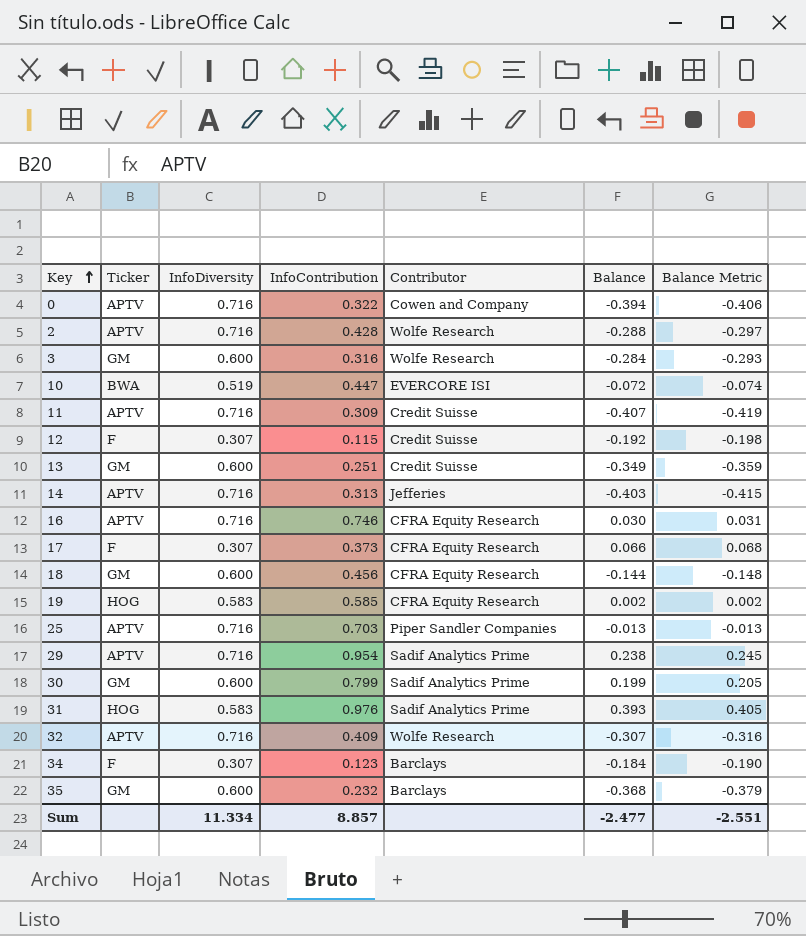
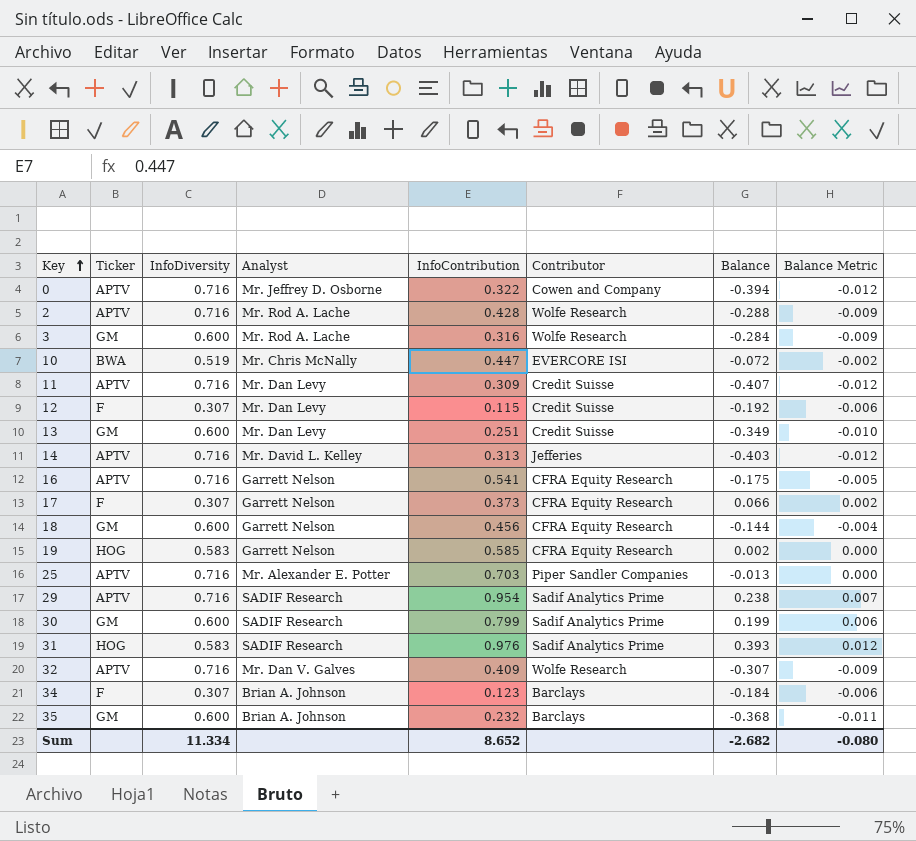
column Analyst | position: none -> 4
column Balance Metric | formula: [Balance] * 1.03 -> [Balance] * 0.03
16 | InfoContribution: 0.746 -> 0.541
16 | Balance: 0.030 -> -0.175
Sum | InfoContribution: 8.857 -> 8.652
Sum | Balance: -2.477 -> -2.682
Sum | Balance Metric: -2.551 -> -0.080

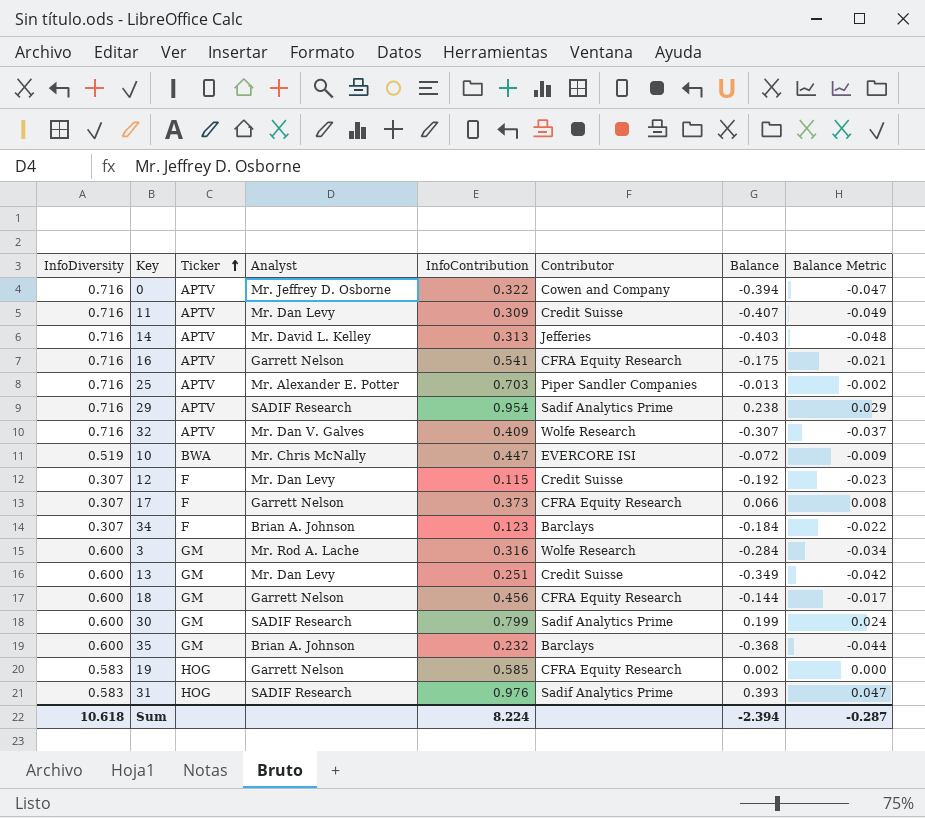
row order: Key ascending -> Ticker ascending
column InfoDiversity | position: 3 -> 1
column Balance Metric | formula: [Balance] * 0.03 -> [Balance] * 0.12
row 2: APTV | 0.716 | Mr. Rod A. Lache | 0.428 | Wolfe Research | -0.288 | -0.009 -> none
Sum | InfoDiversity: 11.334 -> 10.618
Sum | InfoContribution: 8.652 -> 8.224
Sum | Balance: -2.682 -> -2.394
Sum | Balance Metric: -0.080 -> -0.287

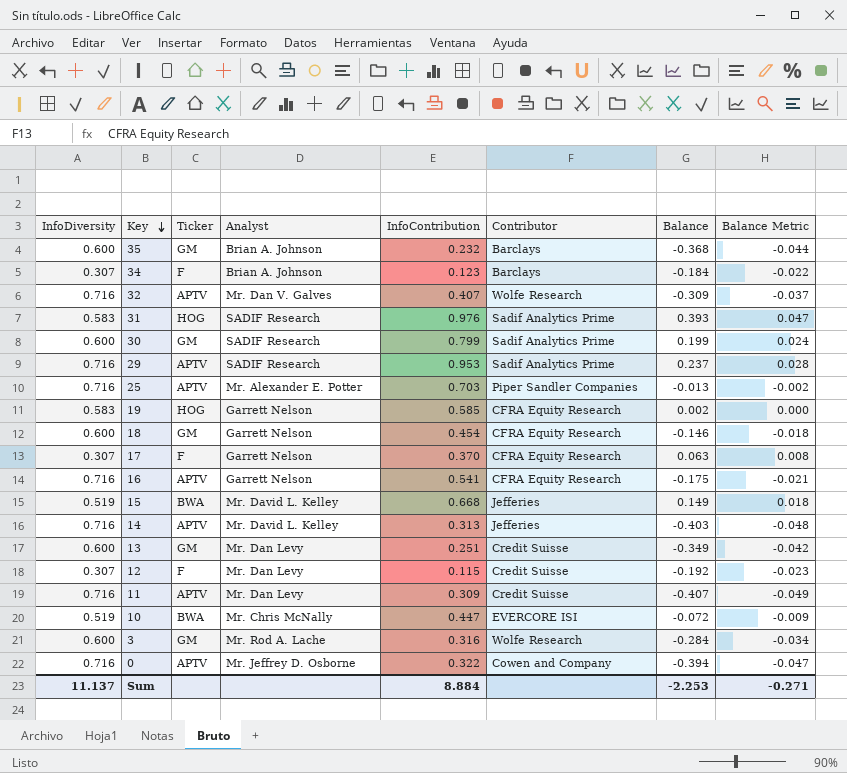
row order: Ticker ascending -> Key descending
32 | InfoContribution: 0.409 -> 0.407
32 | Balance: -0.307 -> -0.309
29 | InfoContribution: 0.954 -> 0.953
29 | Balance: 0.238 -> 0.237
29 | Balance Metric: 0.029 -> 0.028
18 | InfoContribution: 0.456 -> 0.454
18 | Balance: -0.144 -> -0.146
18 | Balance Metric: -0.017 -> -0.018
17 | InfoContribution: 0.373 -> 0.370
17 | Balance: 0.066 -> 0.063
row 15: none -> 0.519 | BWA | Mr. David L. Kelley | 0.668 | Jefferies | 0.149 | 0.018
Sum | InfoDiversity: 10.618 -> 11.137
Sum | InfoContribution: 8.224 -> 8.884
Sum | Balance: -2.394 -> -2.253
Sum | Balance Metric: -0.287 -> -0.271

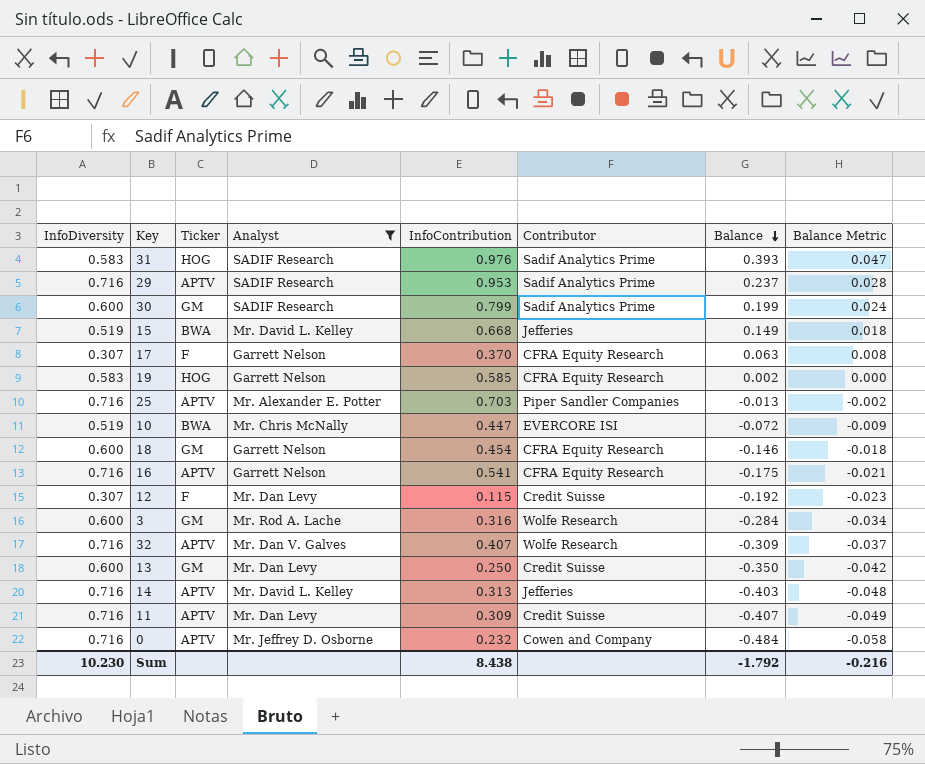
filter: none -> Analyst != Brian A. Johnson
row order: Key descending -> Balance descending
13 | InfoContribution: 0.251 -> 0.250
13 | Balance: -0.349 -> -0.350
0 | InfoContribution: 0.322 -> 0.232
0 | Balance: -0.394 -> -0.484
0 | Balance Metric: -0.047 -> -0.058
Sum | InfoDiversity: 11.137 -> 10.230
Sum | InfoContribution: 8.884 -> 8.438
Sum | Balance: -2.253 -> -1.792
Sum | Balance Metric: -0.271 -> -0.216

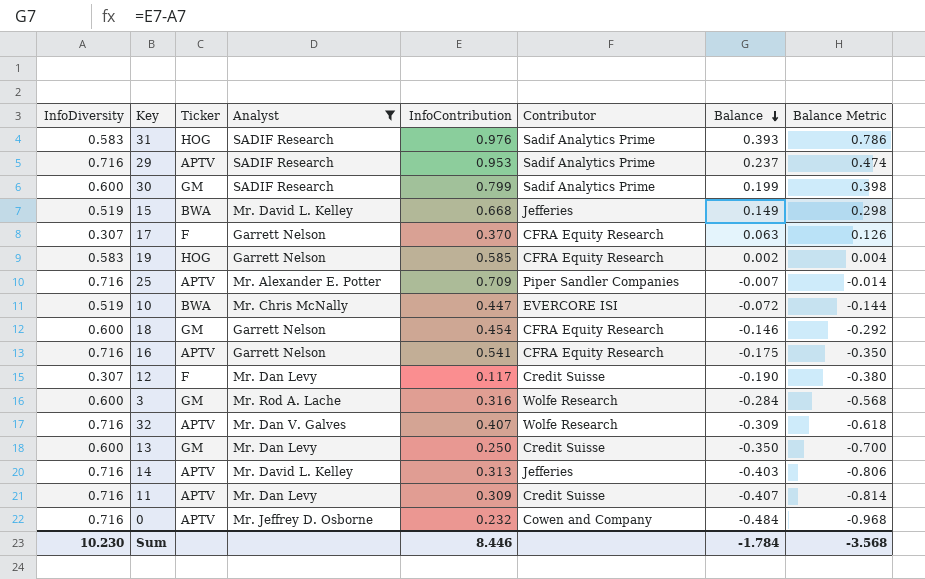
column Balance Metric | formula: [Balance] * 0.12 -> [Balance] * 2
25 | InfoContribution: 0.703 -> 0.709
25 | Balance: -0.013 -> -0.007
12 | InfoContribution: 0.115 -> 0.117
12 | Balance: -0.192 -> -0.190
Sum | InfoContribution: 8.438 -> 8.446
Sum | Balance: -1.792 -> -1.784
Sum | Balance Metric: -0.216 -> -3.568

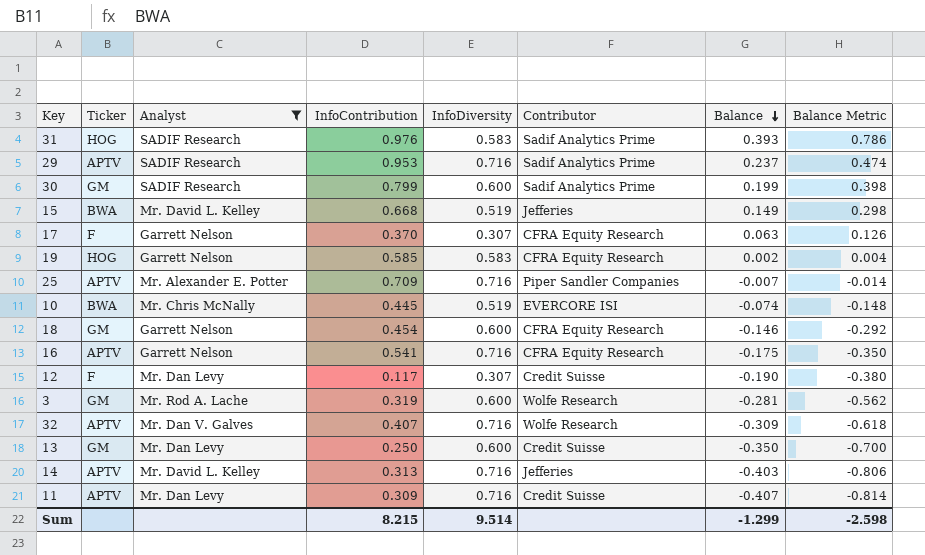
column InfoDiversity | position: 1 -> 5
row 0: 0.716 | APTV | Mr. Jeffrey D. Osborne | 0.232 | Cowen and Company | -0.484 | -0.968 -> none
10 | InfoContribution: 0.447 -> 0.445
10 | Balance: -0.072 -> -0.074
10 | Balance Metric: -0.144 -> -0.148
3 | InfoContribution: 0.316 -> 0.319
3 | Balance: -0.284 -> -0.281
3 | Balance Metric: -0.568 -> -0.562
Sum | InfoContribution: 8.446 -> 8.215
Sum | InfoDiversity: 10.230 -> 9.514
Sum | Balance: -1.784 -> -1.299
Sum | Balance Metric: -3.568 -> -2.598

